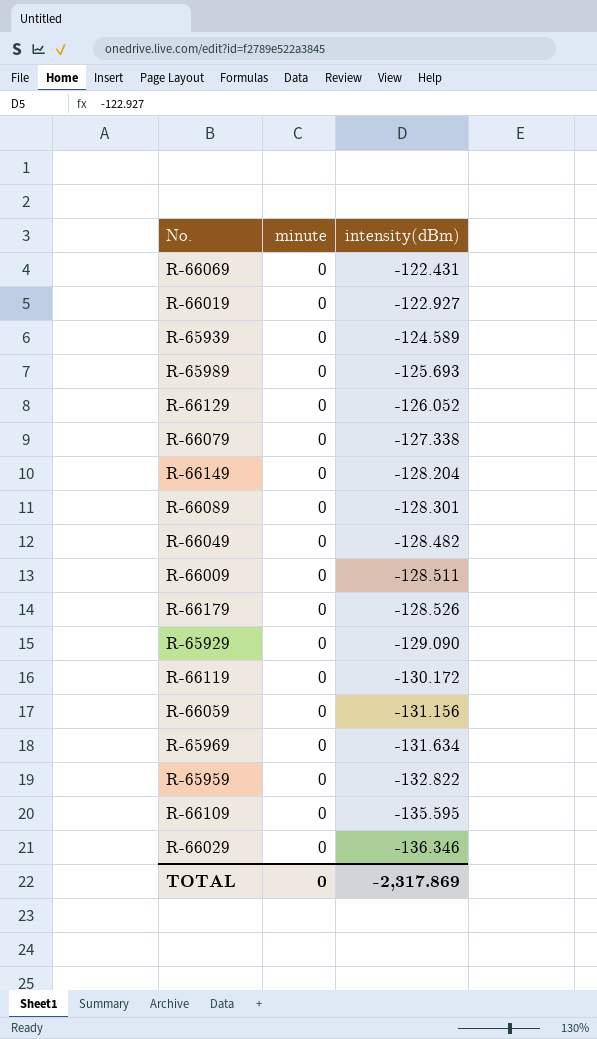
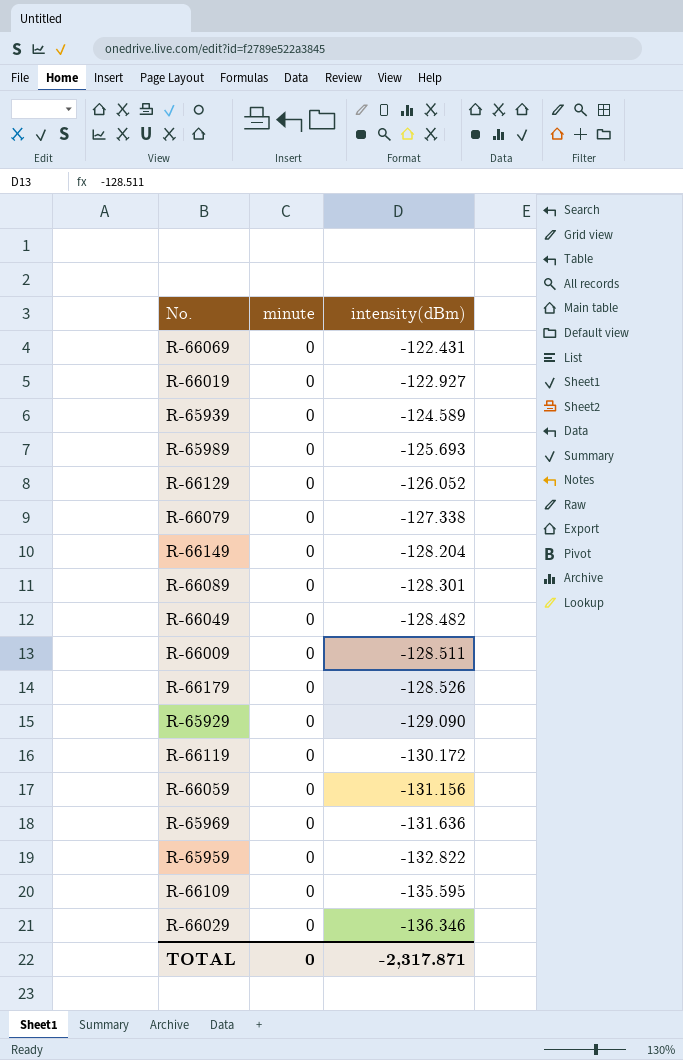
R-65969 | intensity(dBm): -131.634 -> -131.636
TOTAL | intensity(dBm): -2,317.869 -> -2,317.871

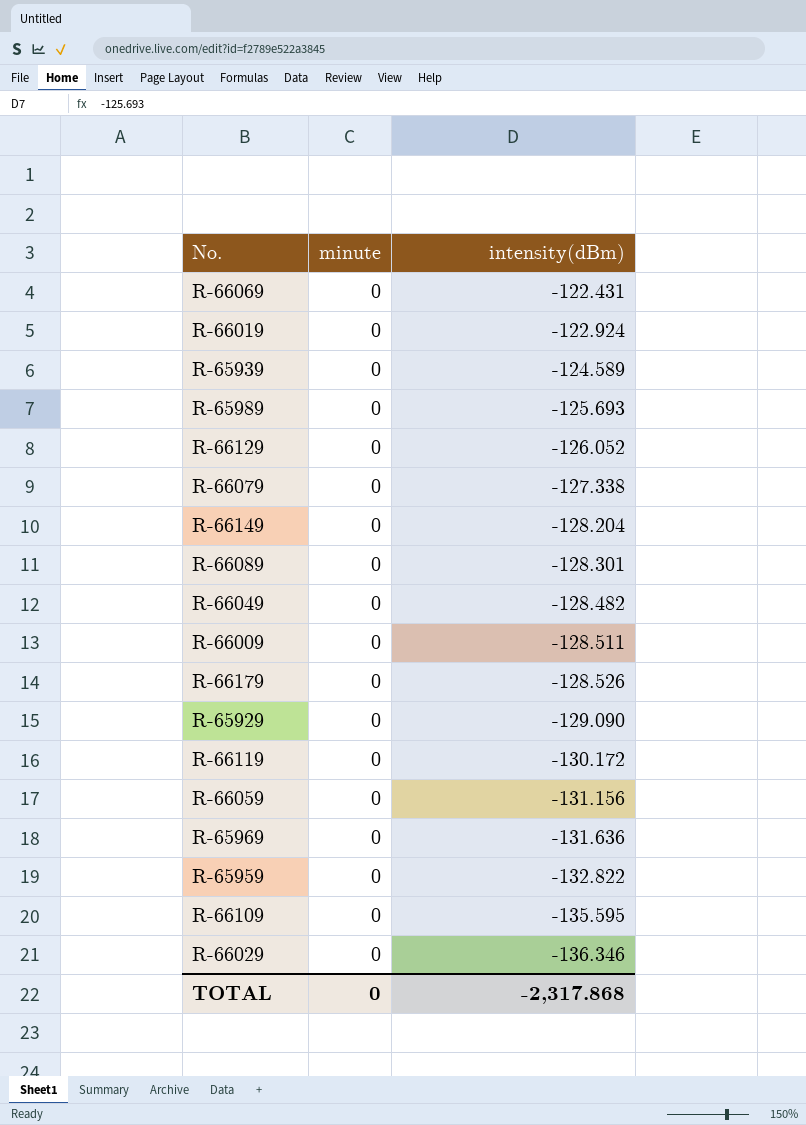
R-66019 | intensity(dBm): -122.927 -> -122.924
TOTAL | intensity(dBm): -2,317.871 -> -2,317.868

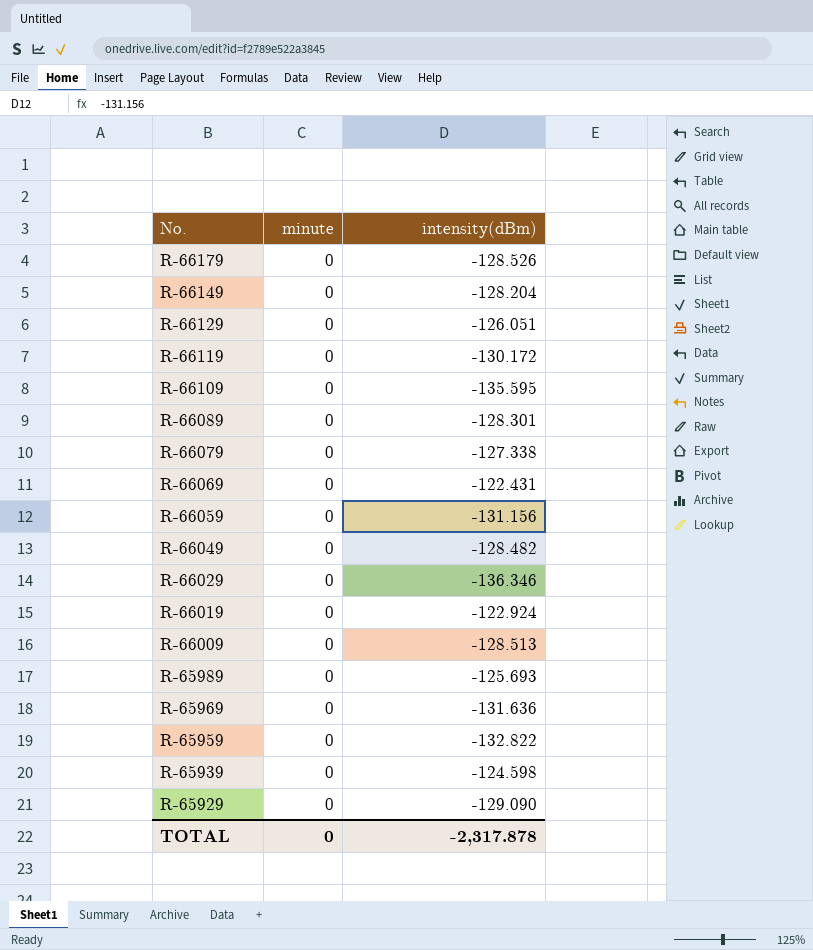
row order: intensity(dBm) descending -> No. descending
R-66129 | intensity(dBm): -126.052 -> -126.051
R-66009 | intensity(dBm): -128.511 -> -128.513
R-65939 | intensity(dBm): -124.589 -> -124.598
TOTAL | intensity(dBm): -2,317.868 -> -2,317.878

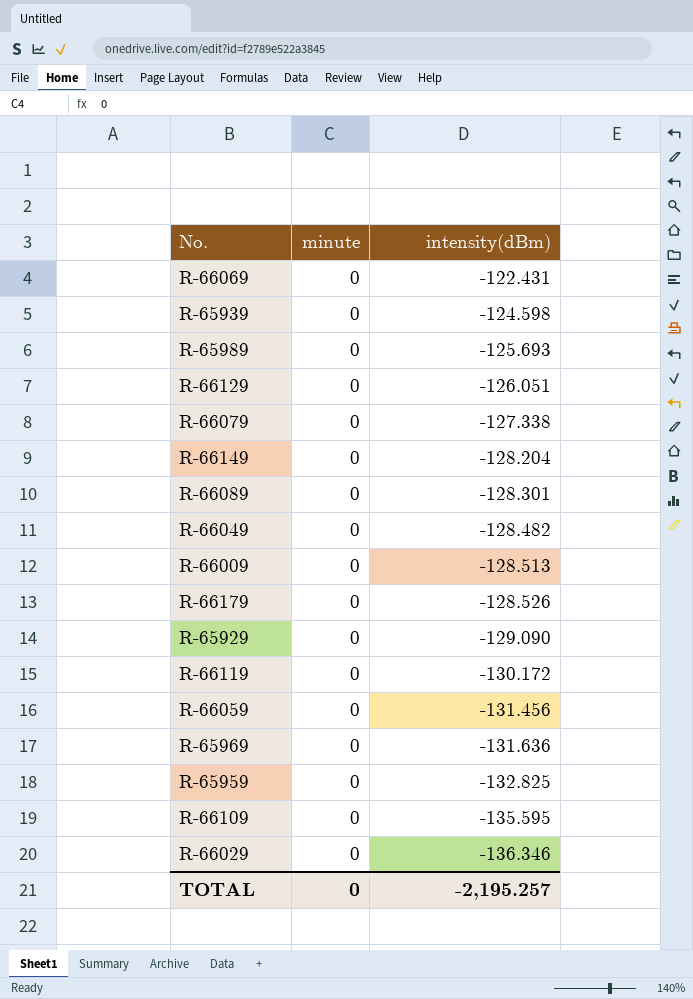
row order: No. descending -> intensity(dBm) descending
row R-66019: 0 | -122.924 -> none
R-66059 | intensity(dBm): -131.156 -> -131.456
R-65959 | intensity(dBm): -132.822 -> -132.825
TOTAL | intensity(dBm): -2,317.878 -> -2,195.257

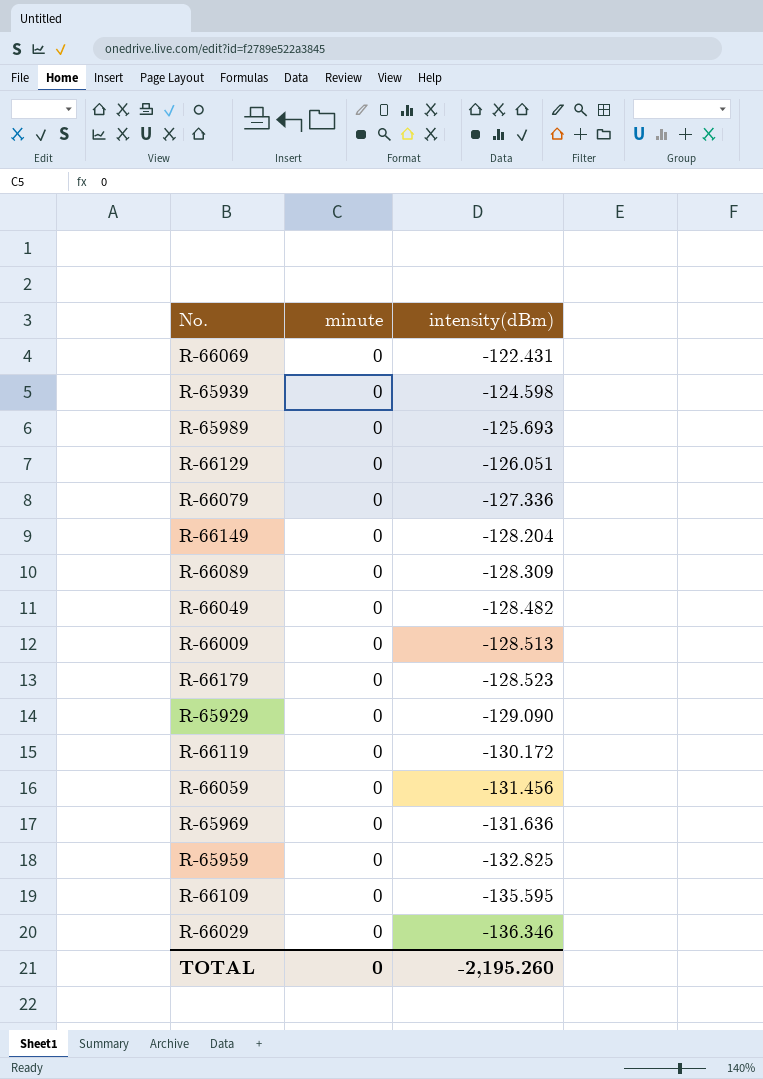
R-66079 | intensity(dBm): -127.338 -> -127.336
R-66089 | intensity(dBm): -128.301 -> -128.309
R-66179 | intensity(dBm): -128.526 -> -128.523
TOTAL | intensity(dBm): -2,195.257 -> -2,195.260

